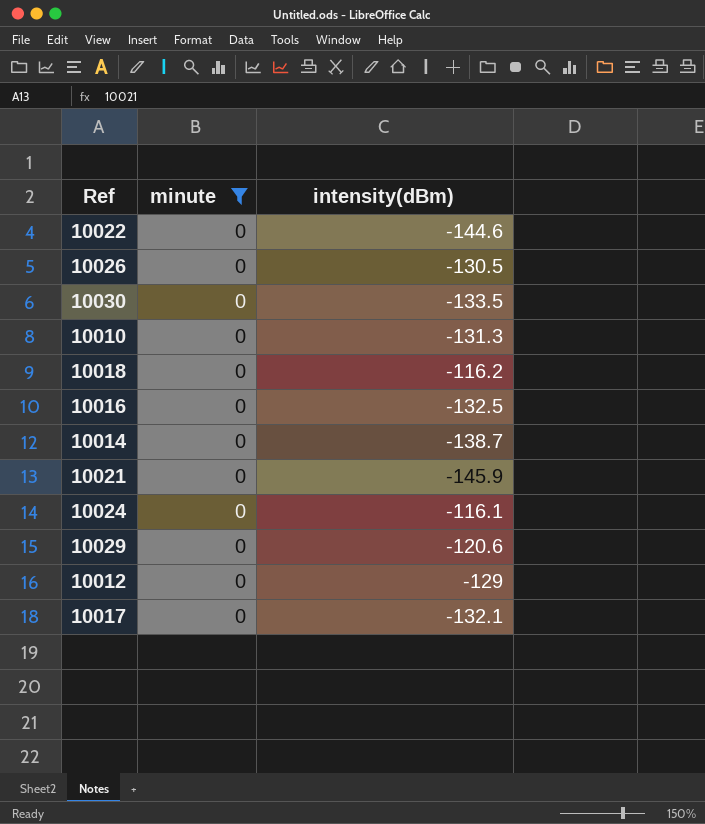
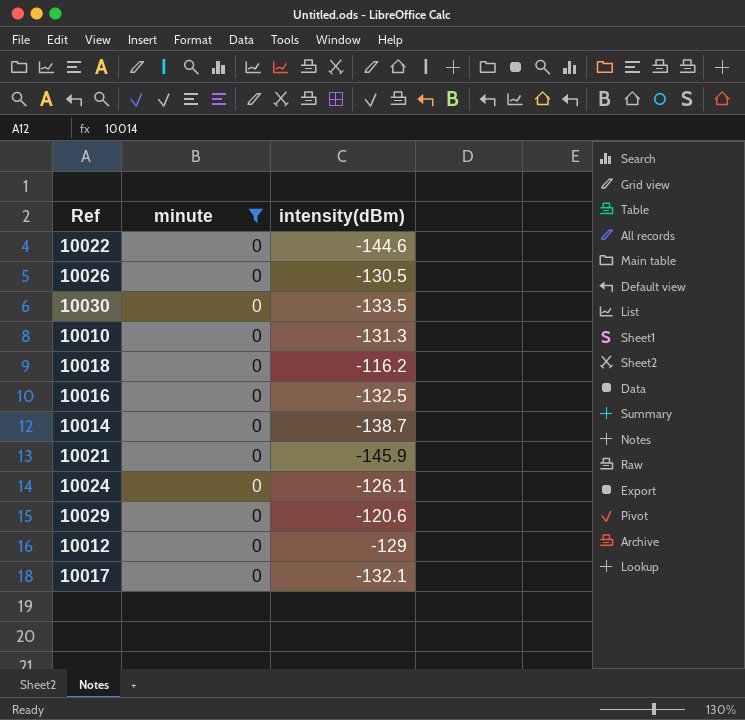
10024 | intensity(dBm): -116.1 -> -126.1

